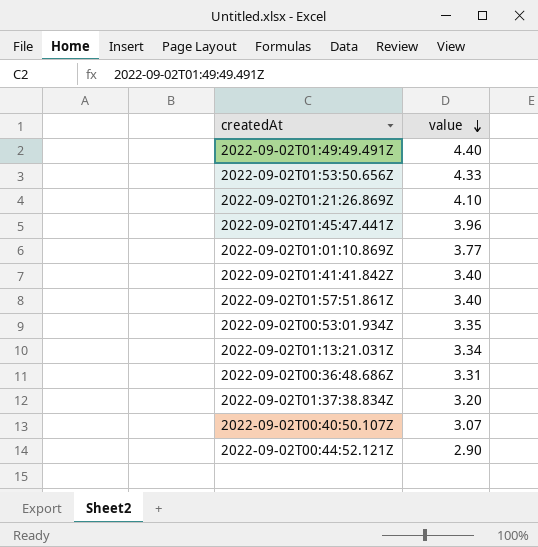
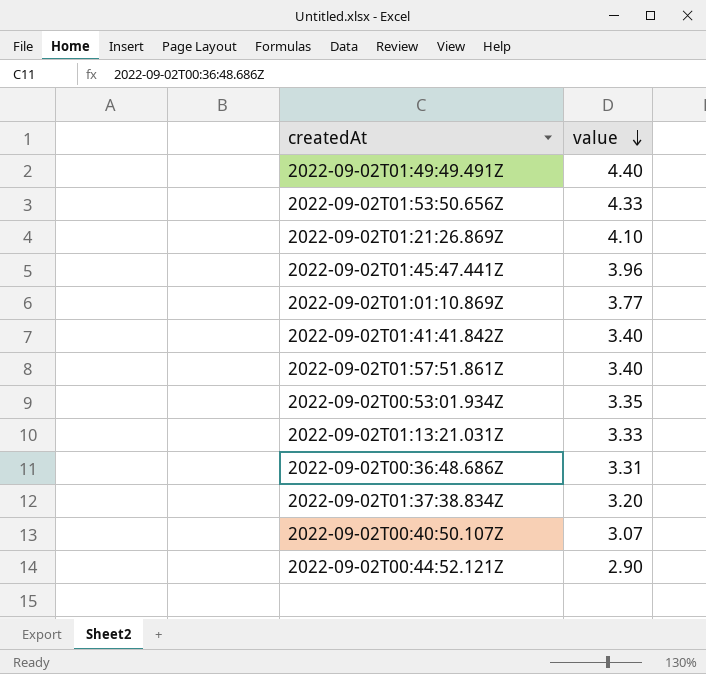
2022-09-02T01:13:21.031Z | value: 3.34 -> 3.33

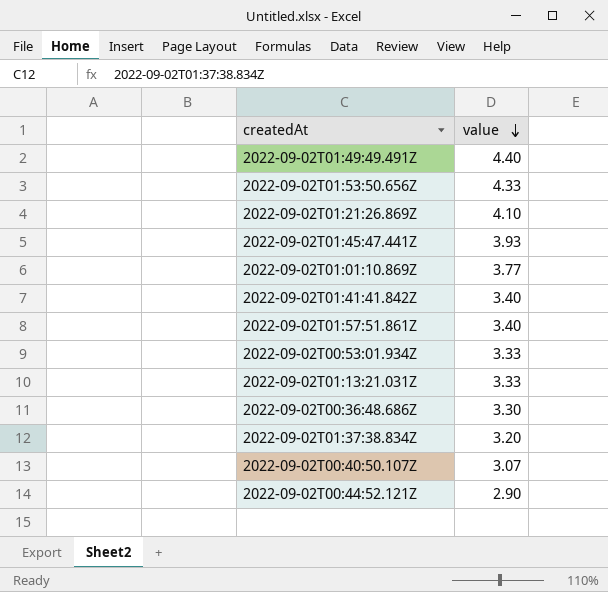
2022-09-02T01:45:47.441Z | value: 3.96 -> 3.93
2022-09-02T00:53:01.934Z | value: 3.35 -> 3.33
2022-09-02T00:36:48.686Z | value: 3.31 -> 3.30

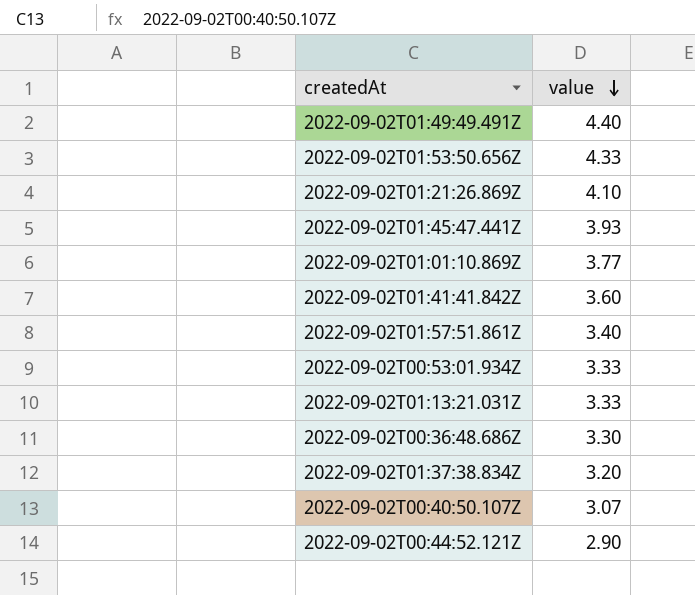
2022-09-02T01:41:41.842Z | value: 3.40 -> 3.60

